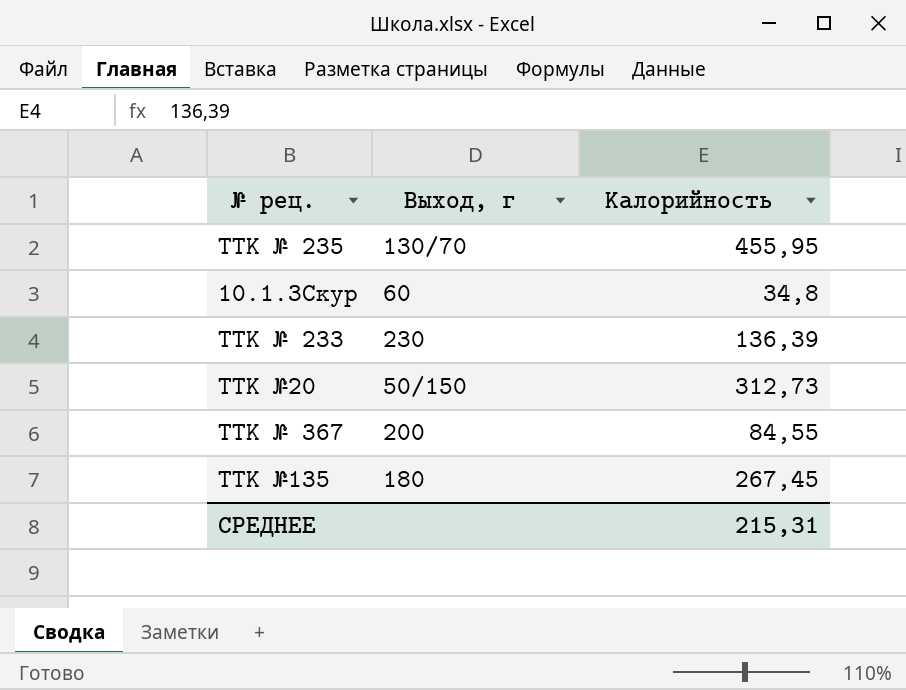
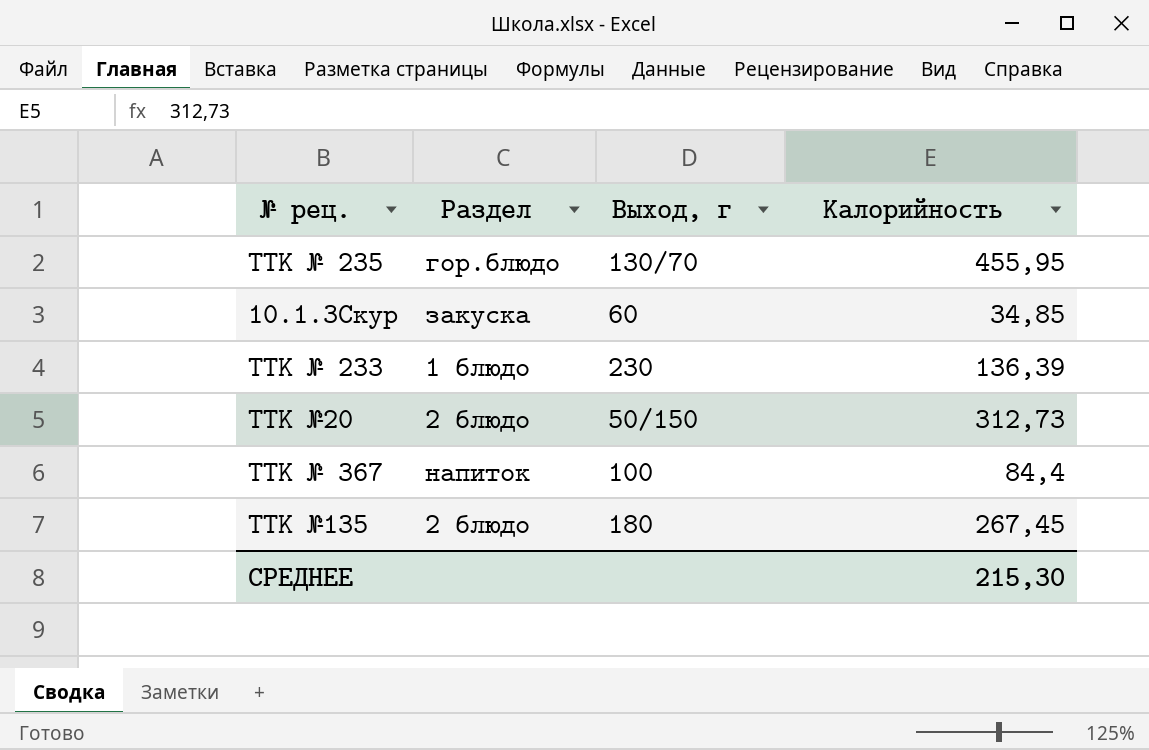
column Раздел | position: none -> 2
10.1.3Скур | Калорийность: 34,8 -> 34,85
ТТК № 367 | Выход, г: 200 -> 100
ТТК № 367 | Калорийность: 84,55 -> 84,4
СРЕДНЕЕ | Калорийность: 215,31 -> 215,30

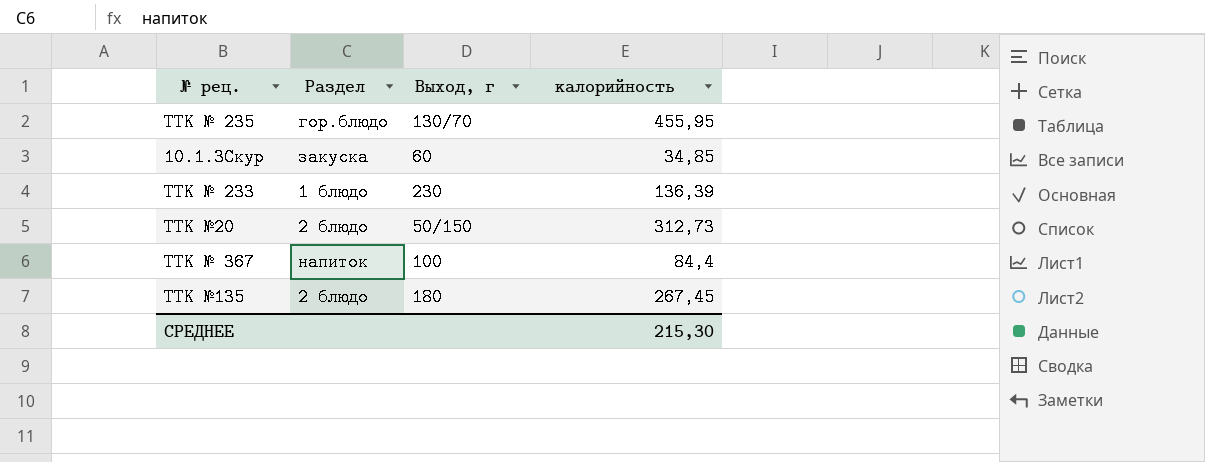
column name: Калорийность -> калорийность

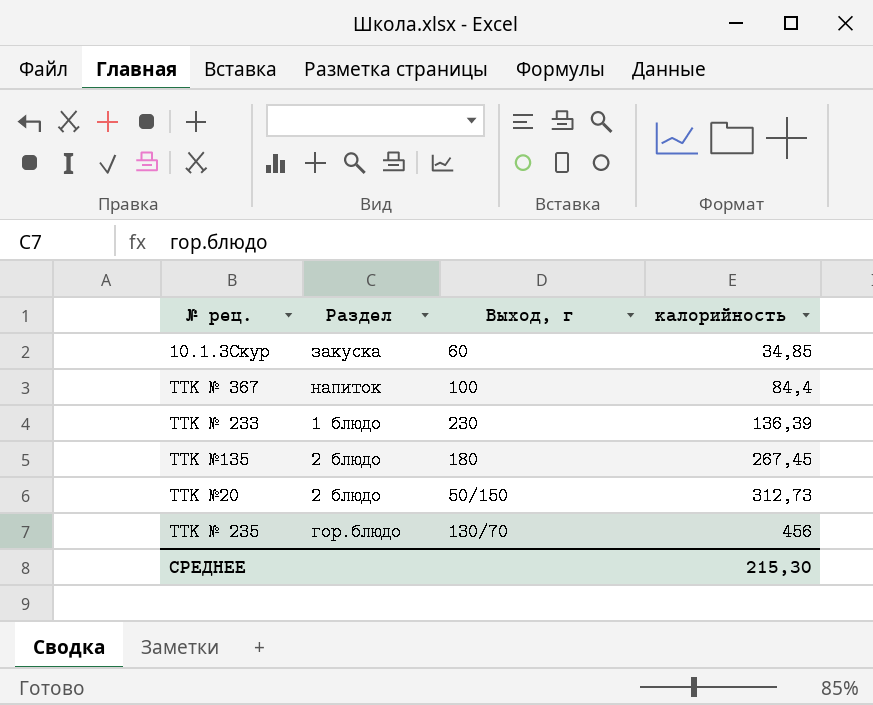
row order: none -> калорийность ascending
ТТК № 235 | калорийность: 455,95 -> 456

